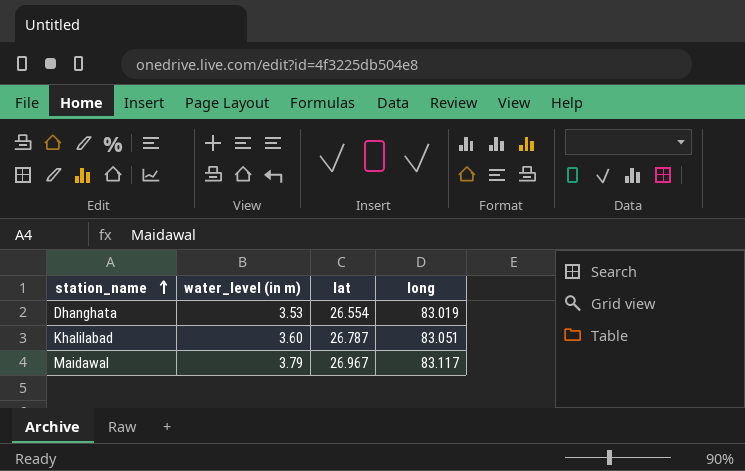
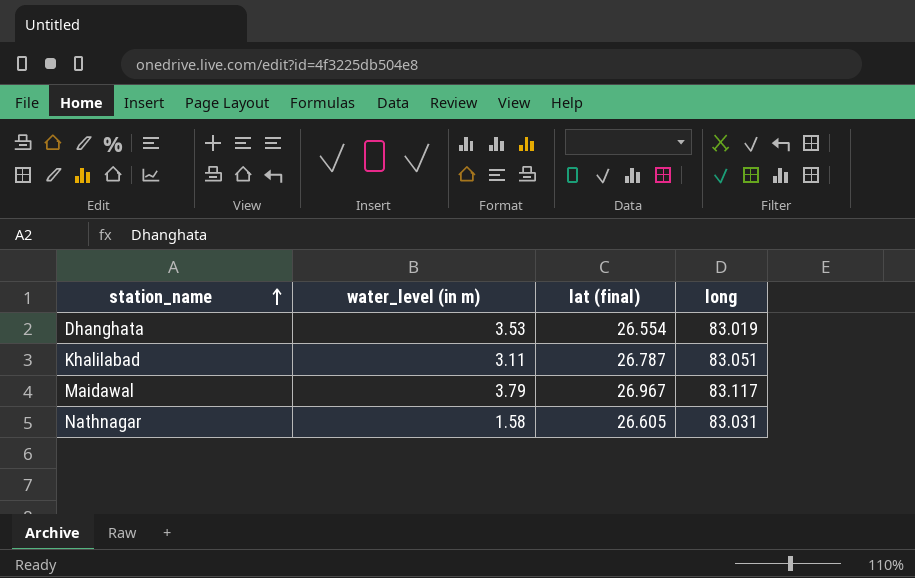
column name: lat -> lat (final)
Khalilabad | water_level (in m): 3.60 -> 3.11
row Nathnagar: none -> 1.58 | 26.605 | 83.031

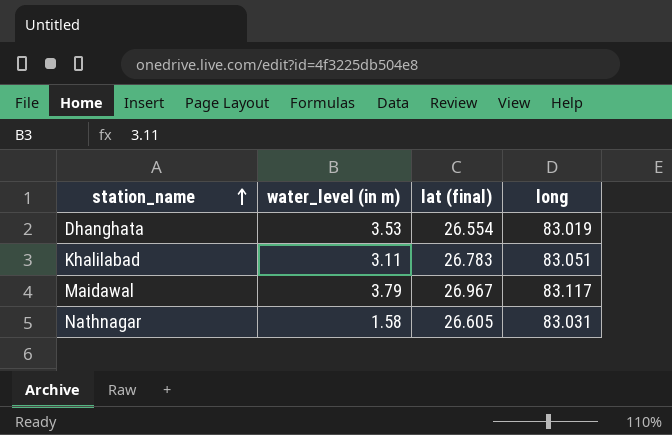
Khalilabad | lat (final): 26.787 -> 26.783

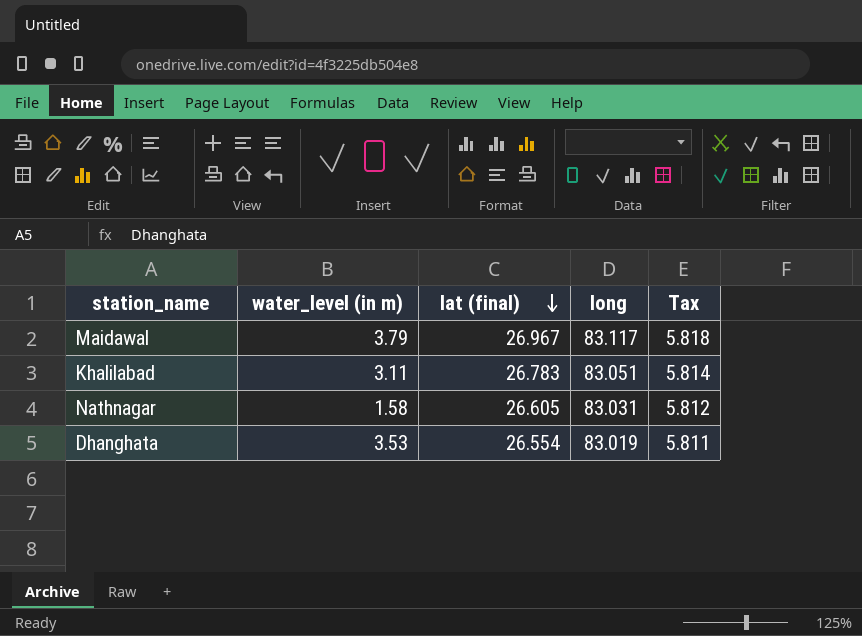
row order: station_name ascending -> lat (final) descending
column Tax | formula: none -> [long] * 0.07

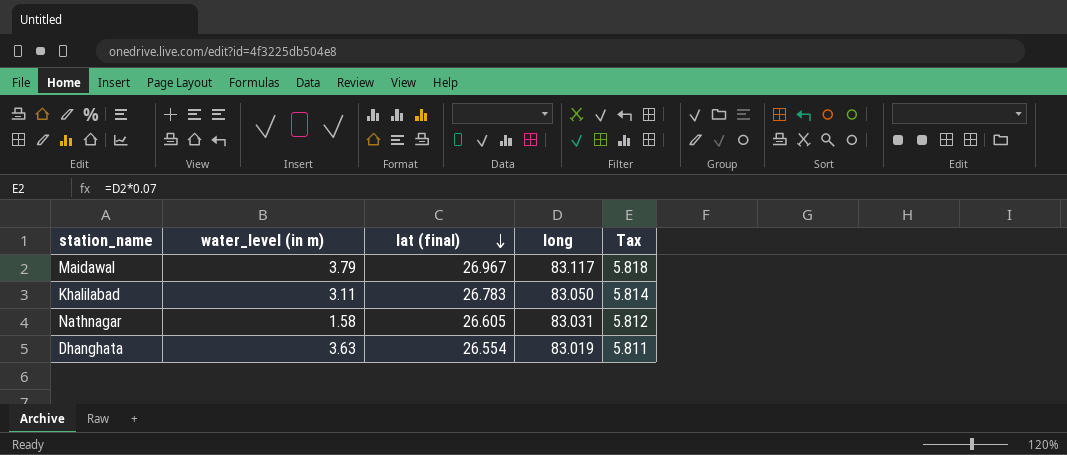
Khalilabad | long: 83.051 -> 83.050
Dhanghata | water_level (in m): 3.53 -> 3.63

